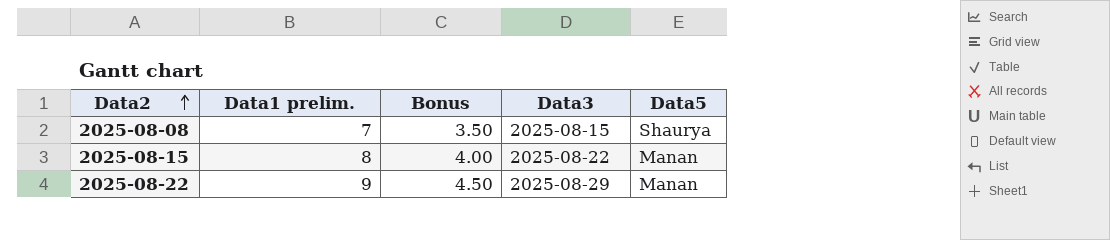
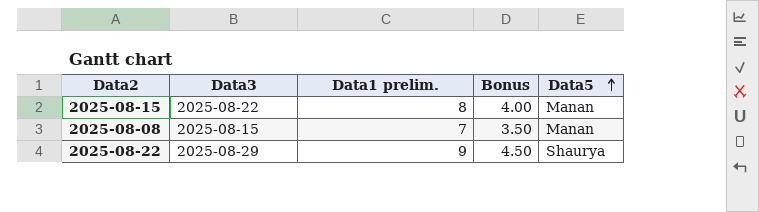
row order: Data2 ascending -> Data5 ascending
column Data3 | position: 4 -> 2
2025-08-08 | Data5: Shaurya -> Manan
2025-08-22 | Data5: Manan -> Shaurya

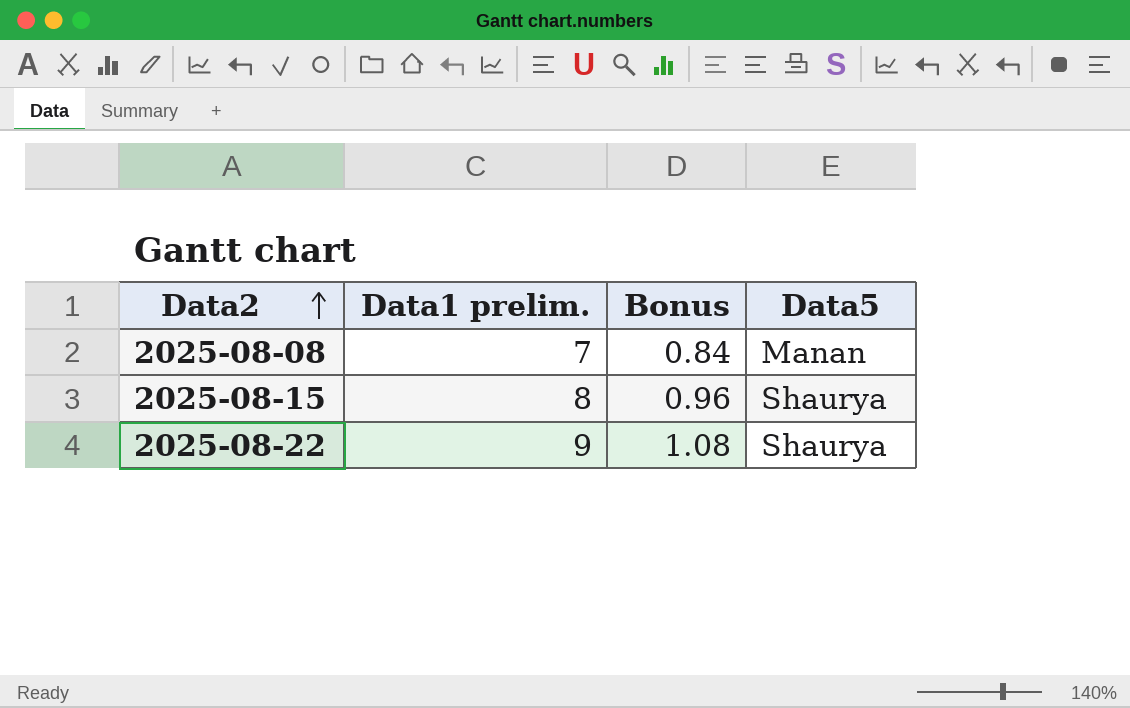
row order: Data5 ascending -> Data2 ascending
column Data3 | position: 2 -> none
column Bonus | formula: [Data1 prelim.] * 0.5 -> [Data1 prelim.] * 0.12
2025-08-15 | Data5: Manan -> Shaurya

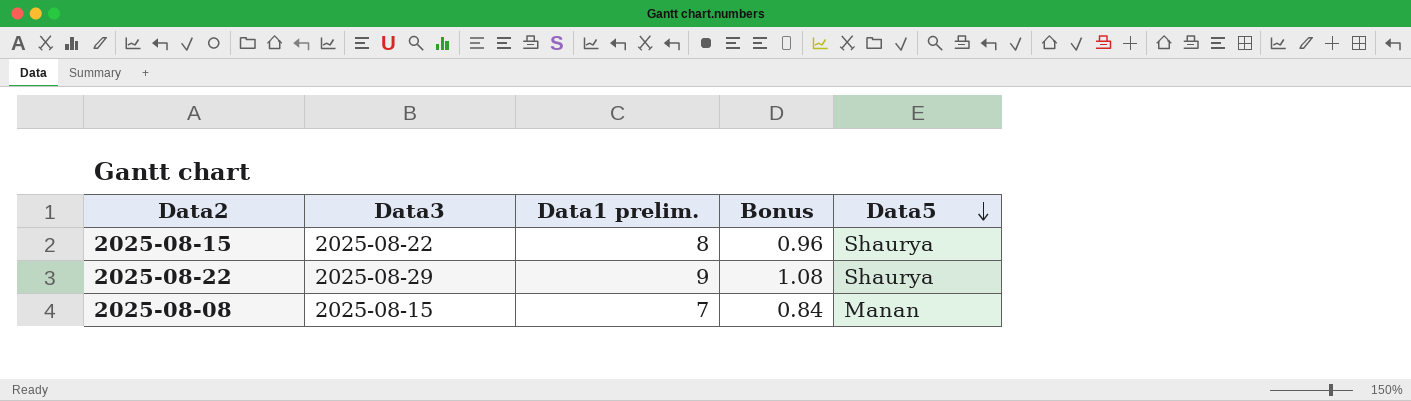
row order: Data2 ascending -> Data5 descending
column Data3 | position: none -> 2

